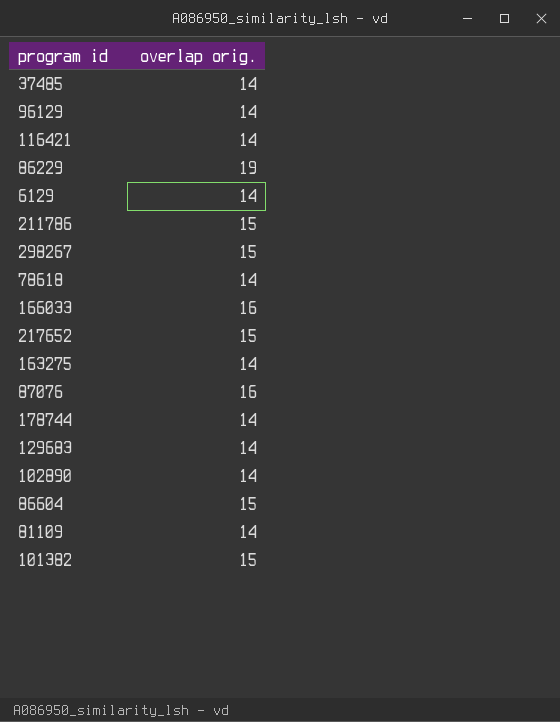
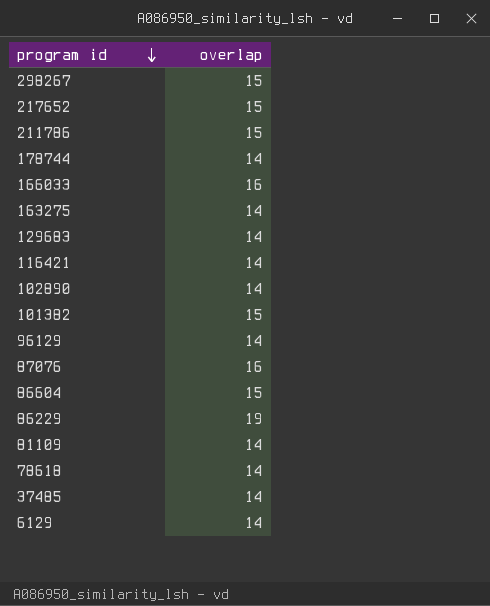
row order: none -> program id descending
column name: overlap orig. -> overlap

